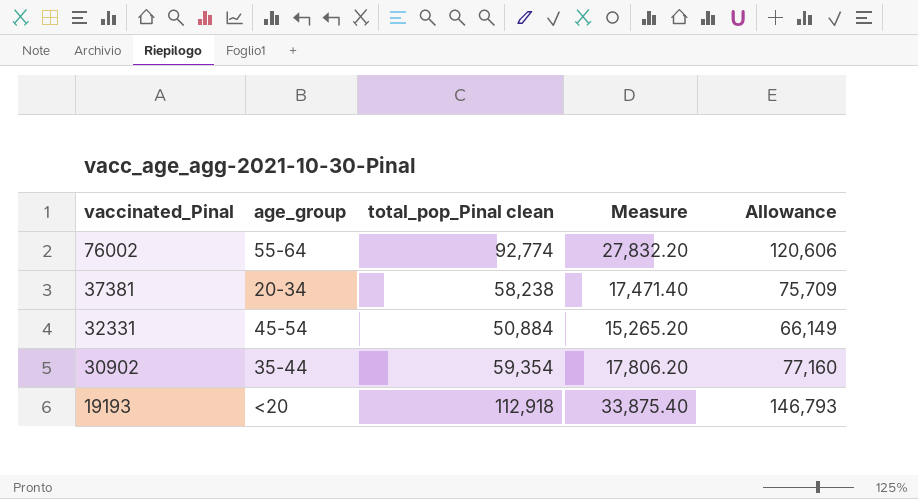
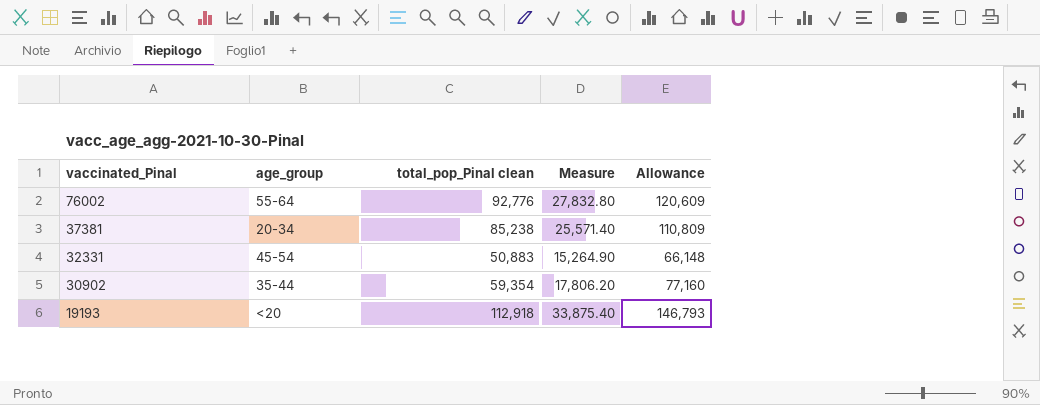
76002 | total_pop_Pinal clean: 92,774 -> 92,776
76002 | Measure: 27,832.20 -> 27,832.80
76002 | Allowance: 120,606 -> 120,609
37381 | total_pop_Pinal clean: 58,238 -> 85,238
37381 | Measure: 17,471.40 -> 25,571.40
37381 | Allowance: 75,709 -> 110,809
32331 | total_pop_Pinal clean: 50,884 -> 50,883
32331 | Measure: 15,265.20 -> 15,264.90
32331 | Allowance: 66,149 -> 66,148

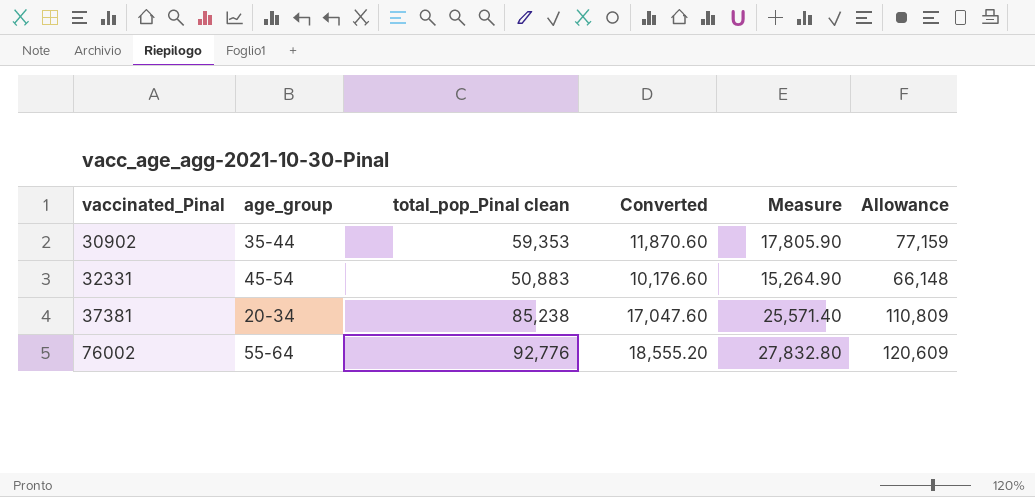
row order: vaccinated_Pinal descending -> vaccinated_Pinal ascending
column Converted | formula: none -> [total_pop_Pinal clean] * 0.2
row 19193: <20 | 112,918 | 33,875.40 | 146,793 -> none
30902 | total_pop_Pinal clean: 59,354 -> 59,353
30902 | Measure: 17,806.20 -> 17,805.90
30902 | Allowance: 77,160 -> 77,159

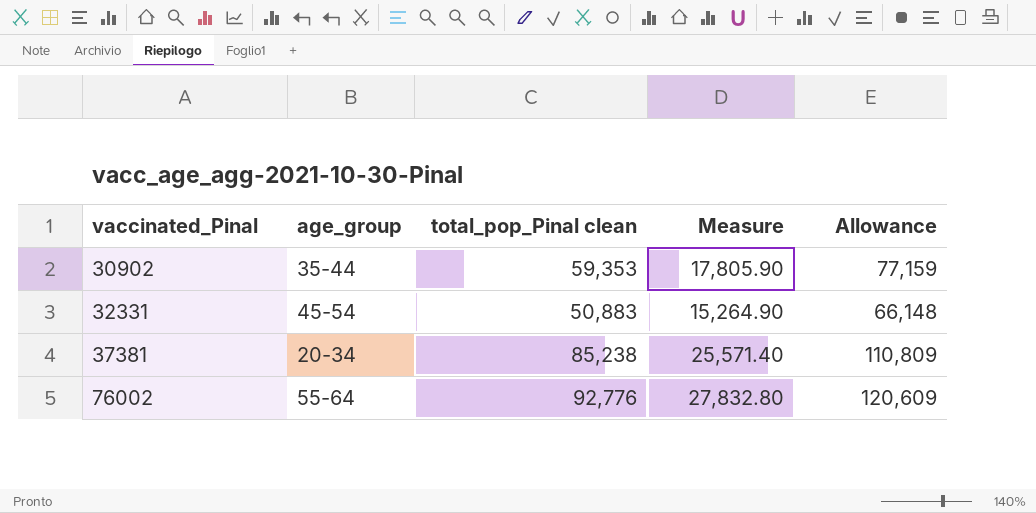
column Converted | formula: [total_pop_Pinal clean] * 0.2 -> none

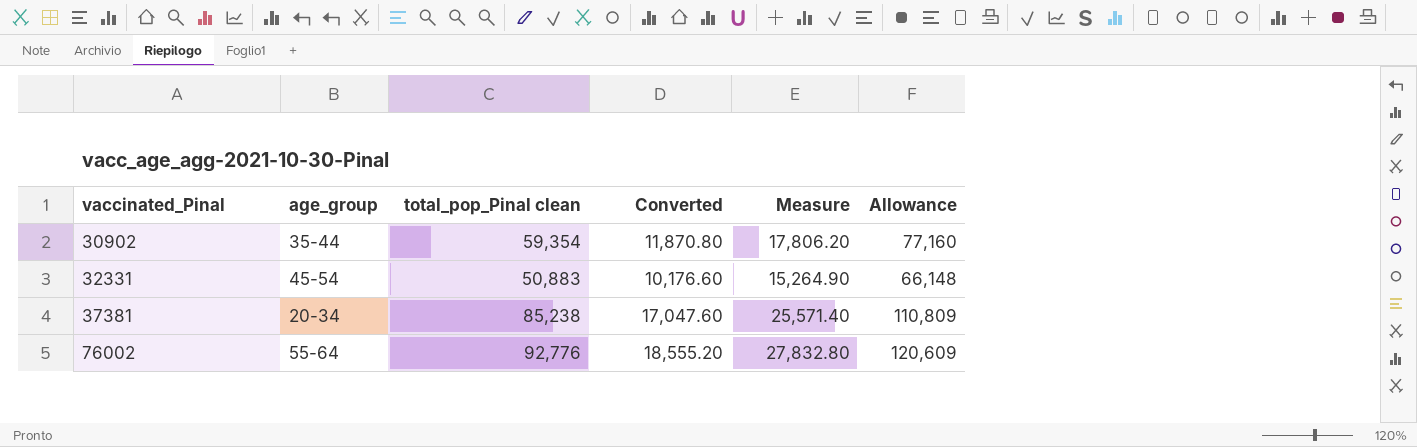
column Converted | formula: none -> [total_pop_Pinal clean] * 0.2
30902 | total_pop_Pinal clean: 59,353 -> 59,354
30902 | Measure: 17,805.90 -> 17,806.20
30902 | Allowance: 77,159 -> 77,160

